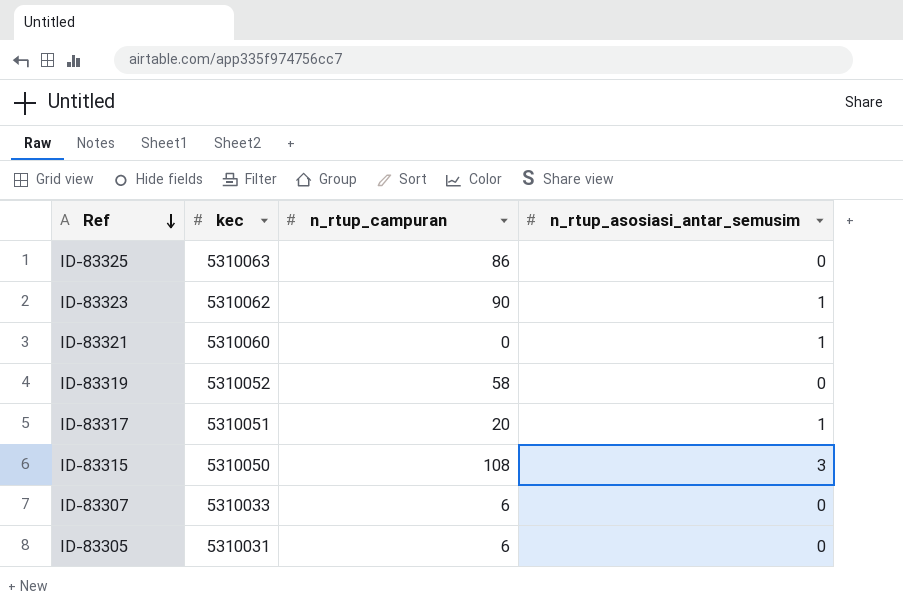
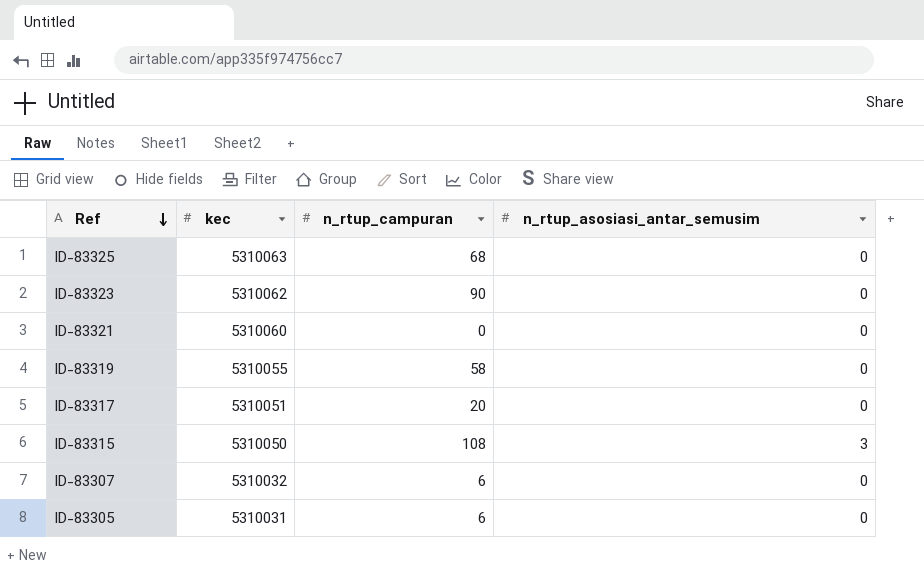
ID-83325 | n_rtup_campuran: 86 -> 68
ID-83323 | n_rtup_asosiasi_antar_semusim: 1 -> 0
ID-83321 | n_rtup_asosiasi_antar_semusim: 1 -> 0
ID-83319 | kec: 5310052 -> 5310055
ID-83317 | n_rtup_asosiasi_antar_semusim: 1 -> 0
ID-83307 | kec: 5310033 -> 5310032

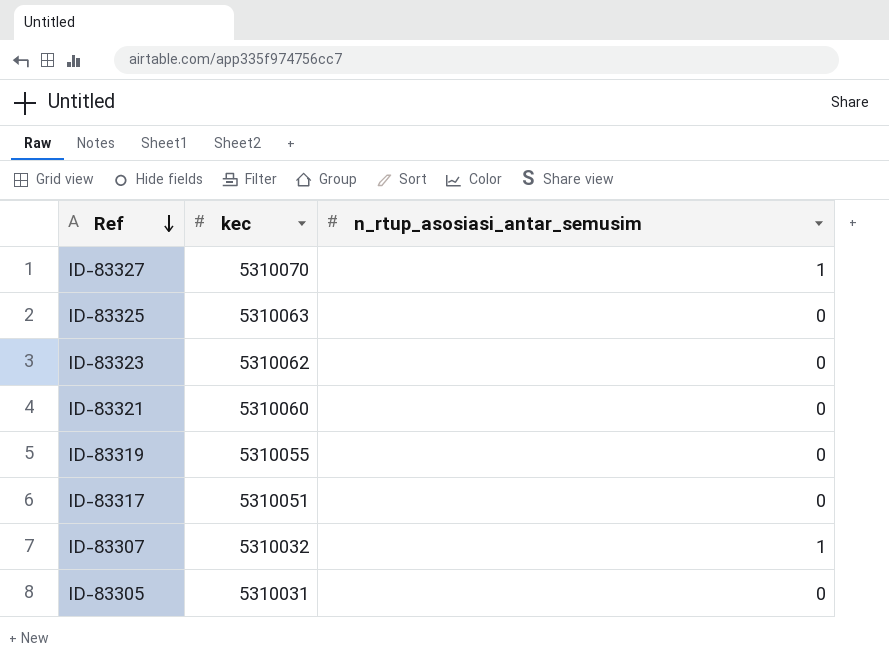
column n_rtup_campuran | position: 3 -> none
row ID-83315: 5310050 | 108 | 3 -> none
row ID-83327: none -> 5310070 | 1
ID-83307 | n_rtup_asosiasi_antar_semusim: 0 -> 1

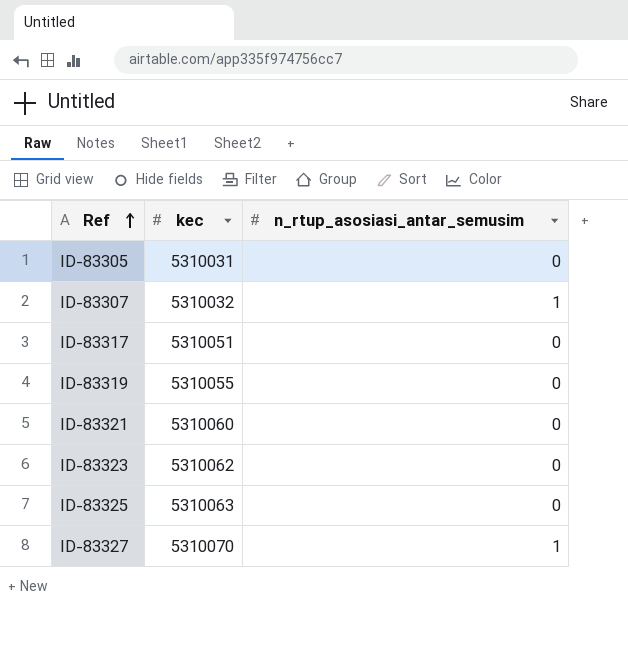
row order: Ref descending -> Ref ascending

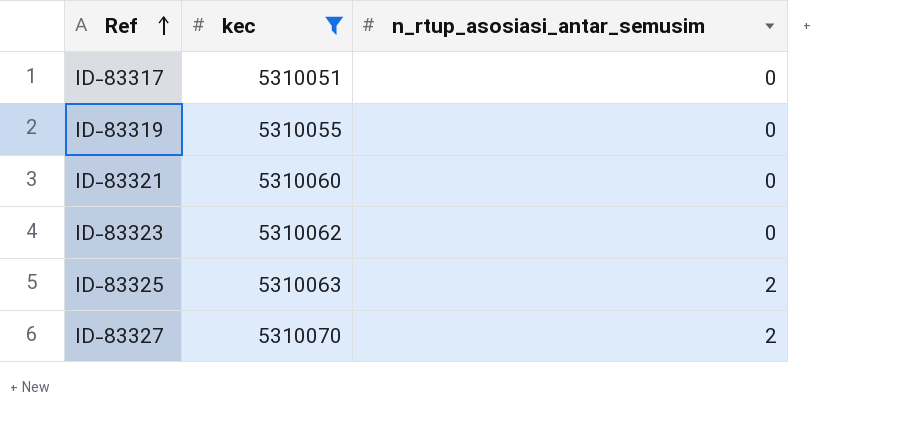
filter: none -> kec >= 5310051
ID-83325 | n_rtup_asosiasi_antar_semusim: 0 -> 2
ID-83327 | n_rtup_asosiasi_antar_semusim: 1 -> 2

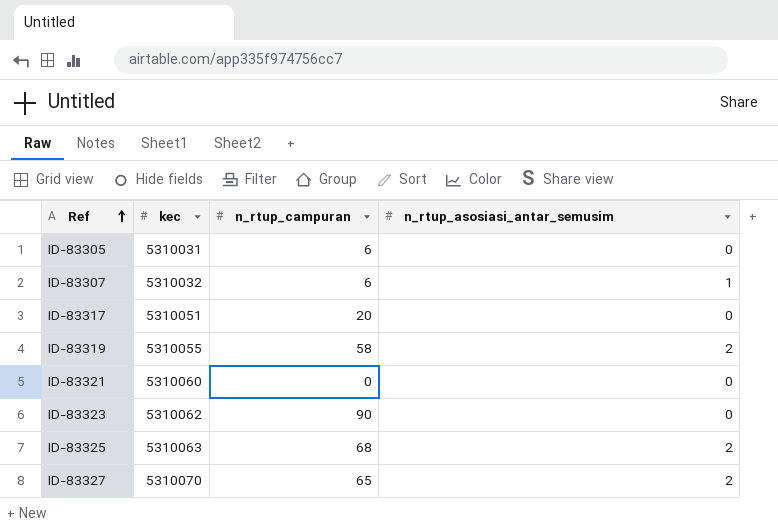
filter: kec >= 5310051 -> none
column n_rtup_campuran | position: none -> 3
ID-83319 | n_rtup_asosiasi_antar_semusim: 0 -> 2

